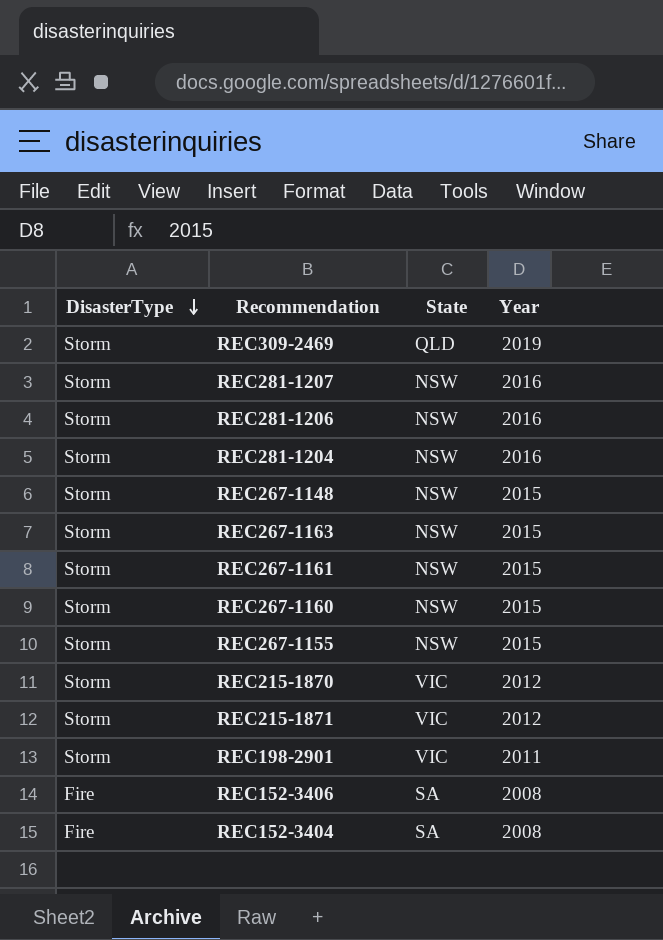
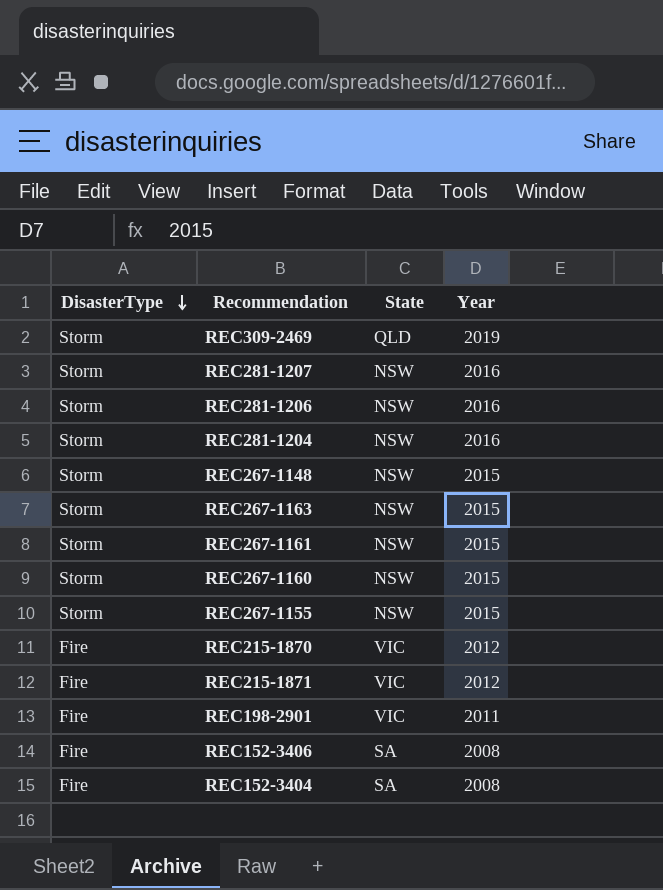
REC215-1870 | DisasterType: Storm -> Fire
REC215-1871 | DisasterType: Storm -> Fire
REC198-2901 | DisasterType: Storm -> Fire

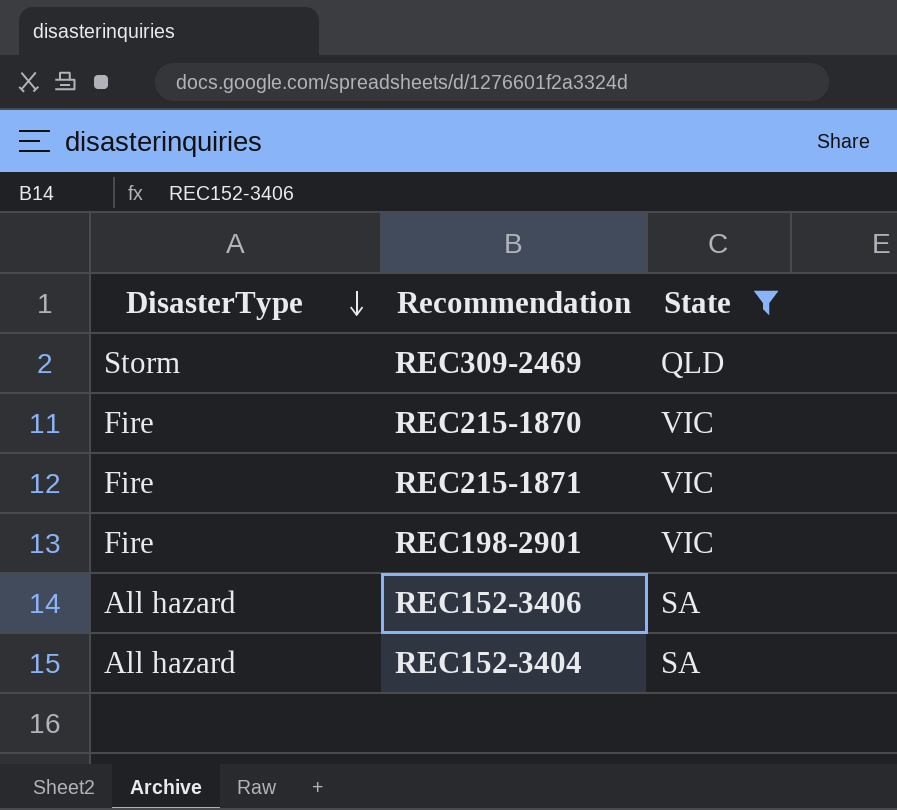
filter: none -> State != NSW
column Year | position: 4 -> none
REC152-3406 | DisasterType: Fire -> All hazard
REC152-3404 | DisasterType: Fire -> All hazard

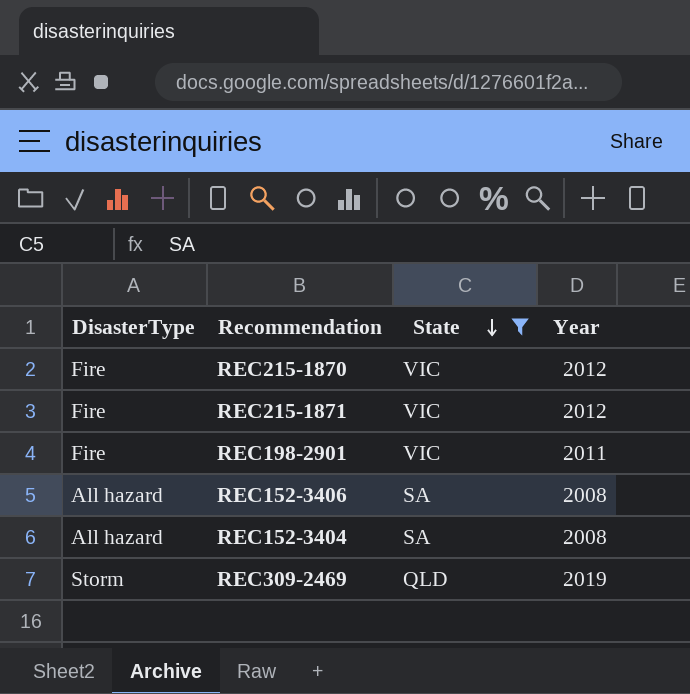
row order: DisasterType descending -> State descending
column Year | position: none -> 4

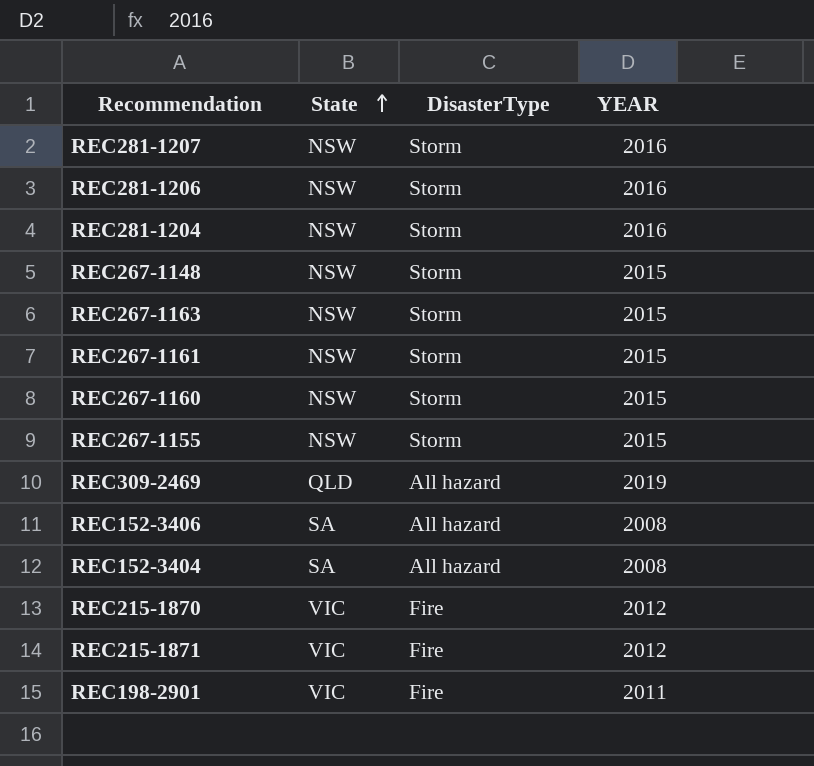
filter: State != NSW -> none
row order: State descending -> State ascending
column DisasterType | position: 1 -> 3
column name: Year -> YEAR
REC309-2469 | DisasterType: Storm -> All hazard

